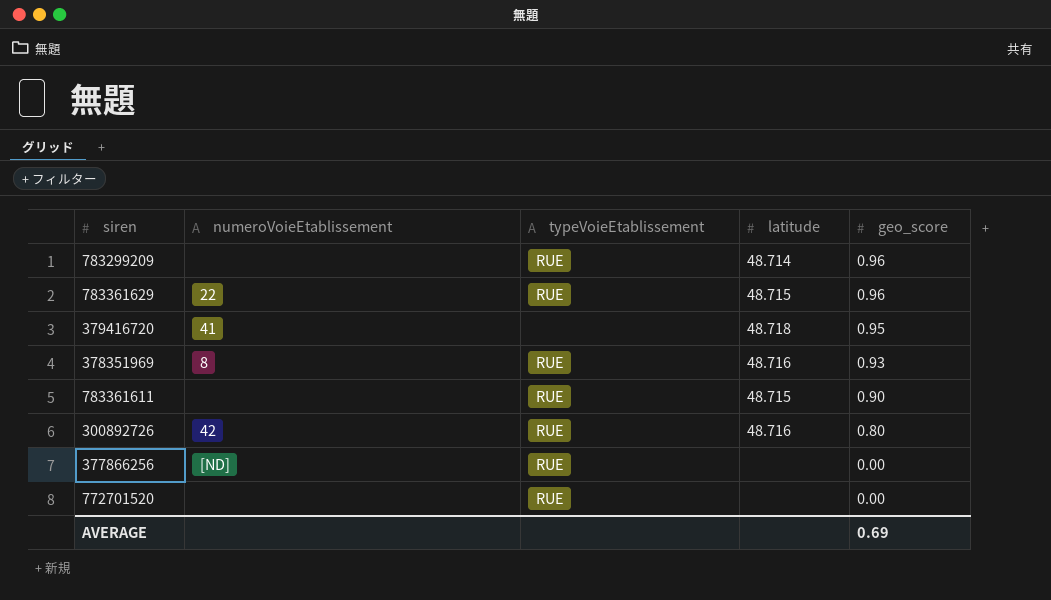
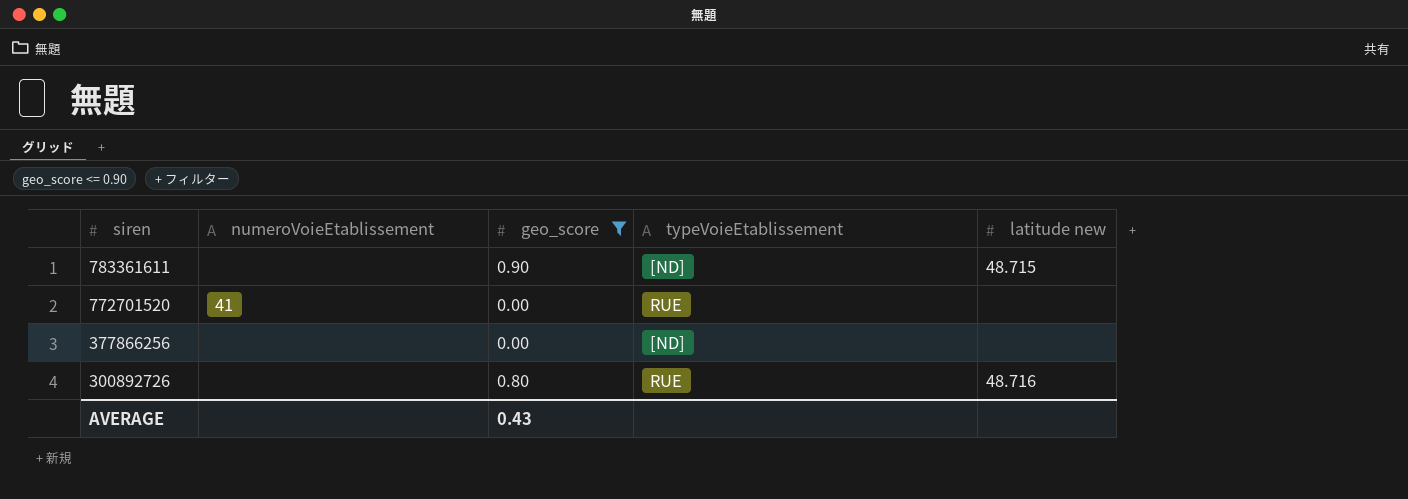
filter: none -> geo_score <= 0.90
row order: geo_score descending -> siren descending
column geo_score | position: 5 -> 3
column name: latitude -> latitude new
783361611 | typeVoieEtablissement: RUE -> [ND]
772701520 | numeroVoieEtablissement: none -> 41
377866256 | numeroVoieEtablissement: [ND] -> none
377866256 | typeVoieEtablissement: RUE -> [ND]
300892726 | numeroVoieEtablissement: 42 -> none
AVERAGE | geo_score: 0.69 -> 0.43

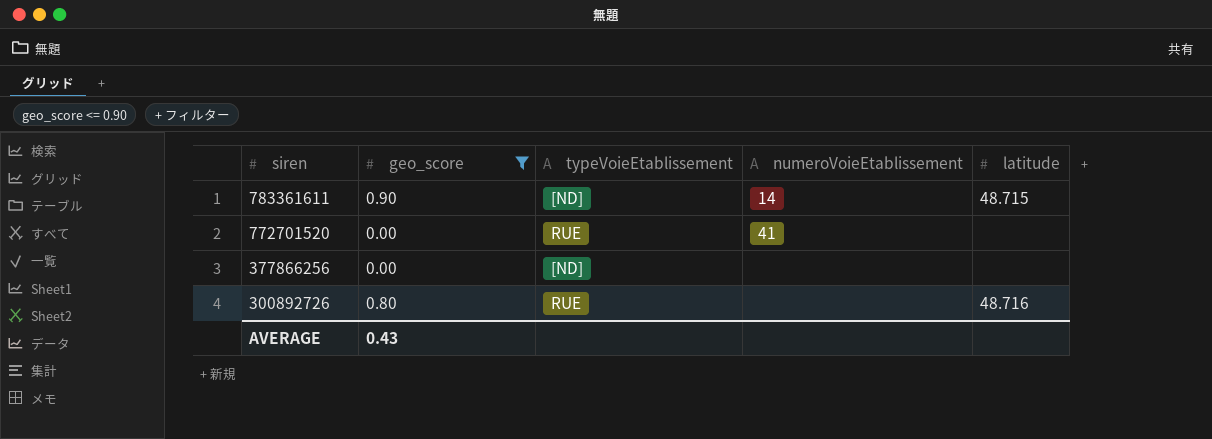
column numeroVoieEtablissement | position: 2 -> 4
column name: latitude new -> latitude
783361611 | numeroVoieEtablissement: none -> 14

